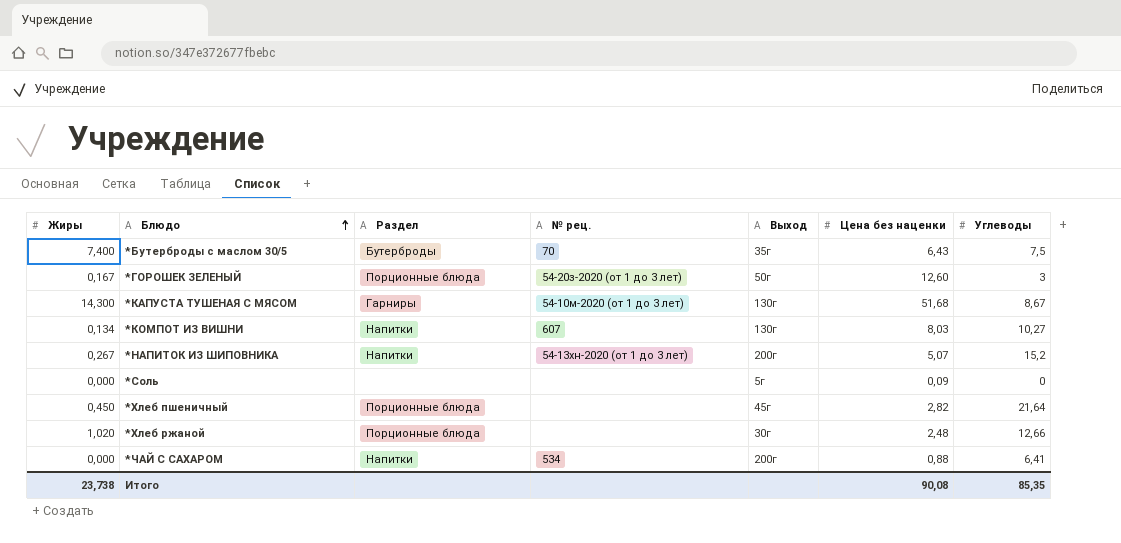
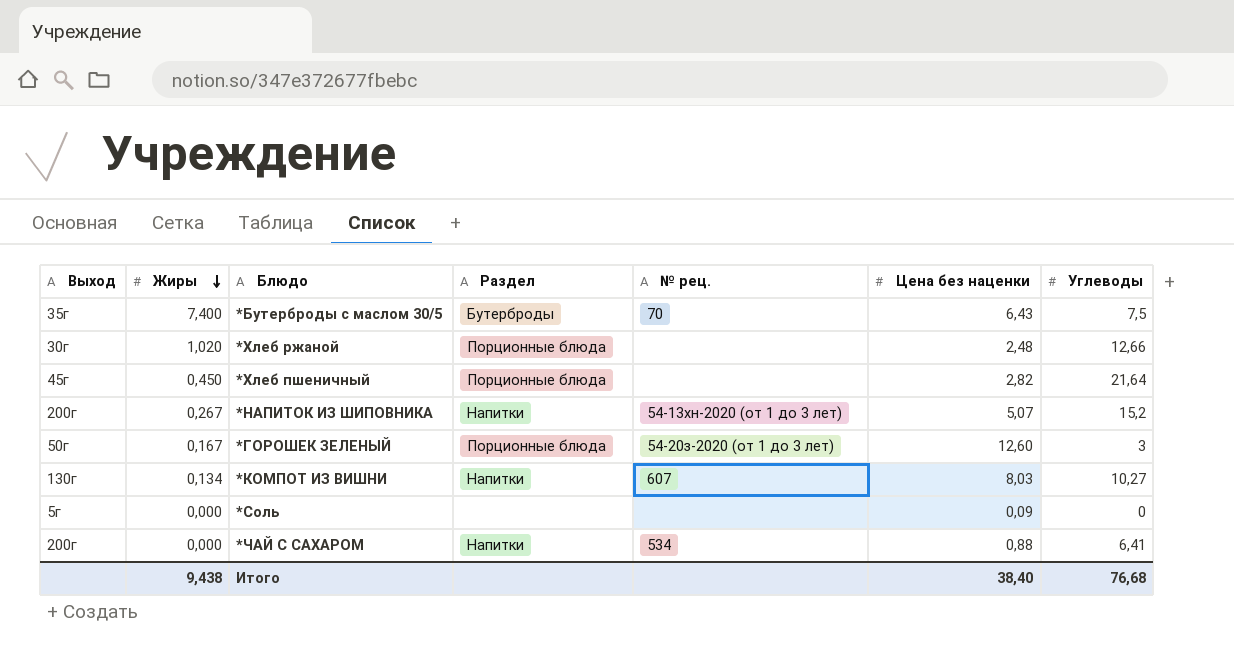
row order: Блюдо ascending -> Жиры descending
column Выход | position: 5 -> 1
row *КАПУСТА ТУШЕНАЯ С МЯСОМ: 14,300 | Гарниры | 54-10м-2020 (от 1 до 3 лет) | 130г | 51,68 | 8,67 -> none
Итого | Жиры: 23,738 -> 9,438
Итого | Цена без наценки: 90,08 -> 38,40
Итого | Углеводы: 85,35 -> 76,68

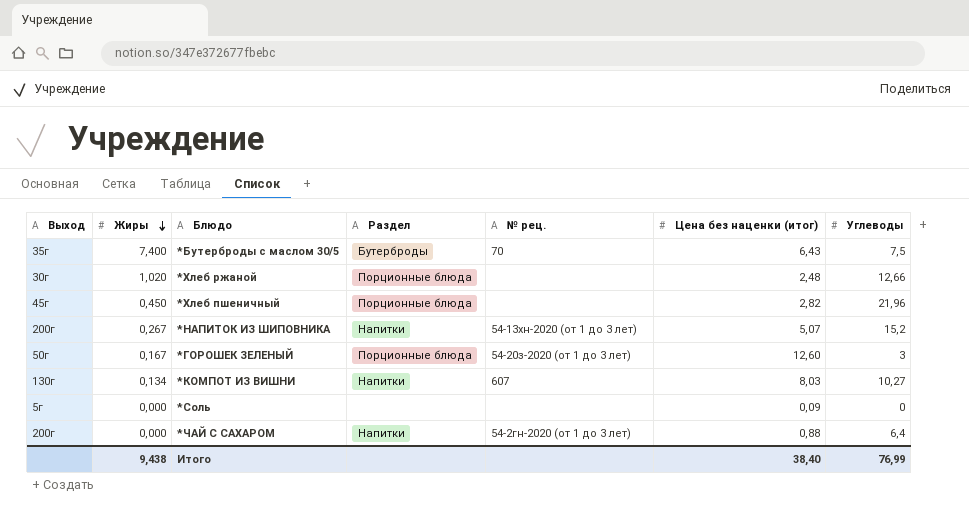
column name: Цена без наценки -> Цена без наценки (итог)
*Хлеб пшеничный | Углеводы: 21,64 -> 21,96
*ЧАЙ С САХАРОМ | № рец.: 534 -> 54-2гн-2020 (от 1 до 3 лет)
*ЧАЙ С САХАРОМ | Углеводы: 6,41 -> 6,4
Итого | Углеводы: 76,68 -> 76,99

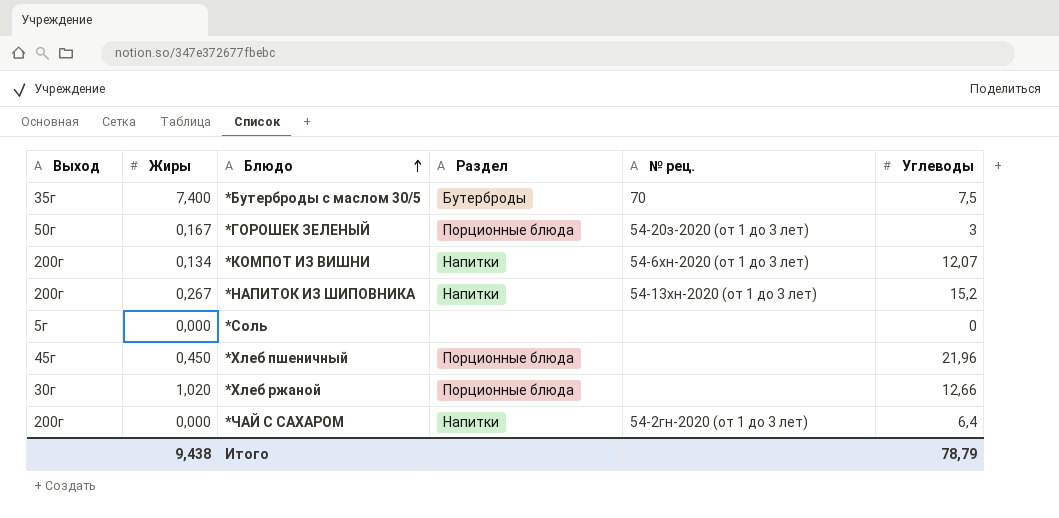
row order: Жиры descending -> Блюдо ascending
column Цена без наценки (итог) | position: 6 -> none
*КОМПОТ ИЗ ВИШНИ | Выход: 130г -> 200г
*КОМПОТ ИЗ ВИШНИ | № рец.: 607 -> 54-6хн-2020 (от 1 до 3 лет)
*КОМПОТ ИЗ ВИШНИ | Углеводы: 10,27 -> 12,07
Итого | Углеводы: 76,99 -> 78,79

